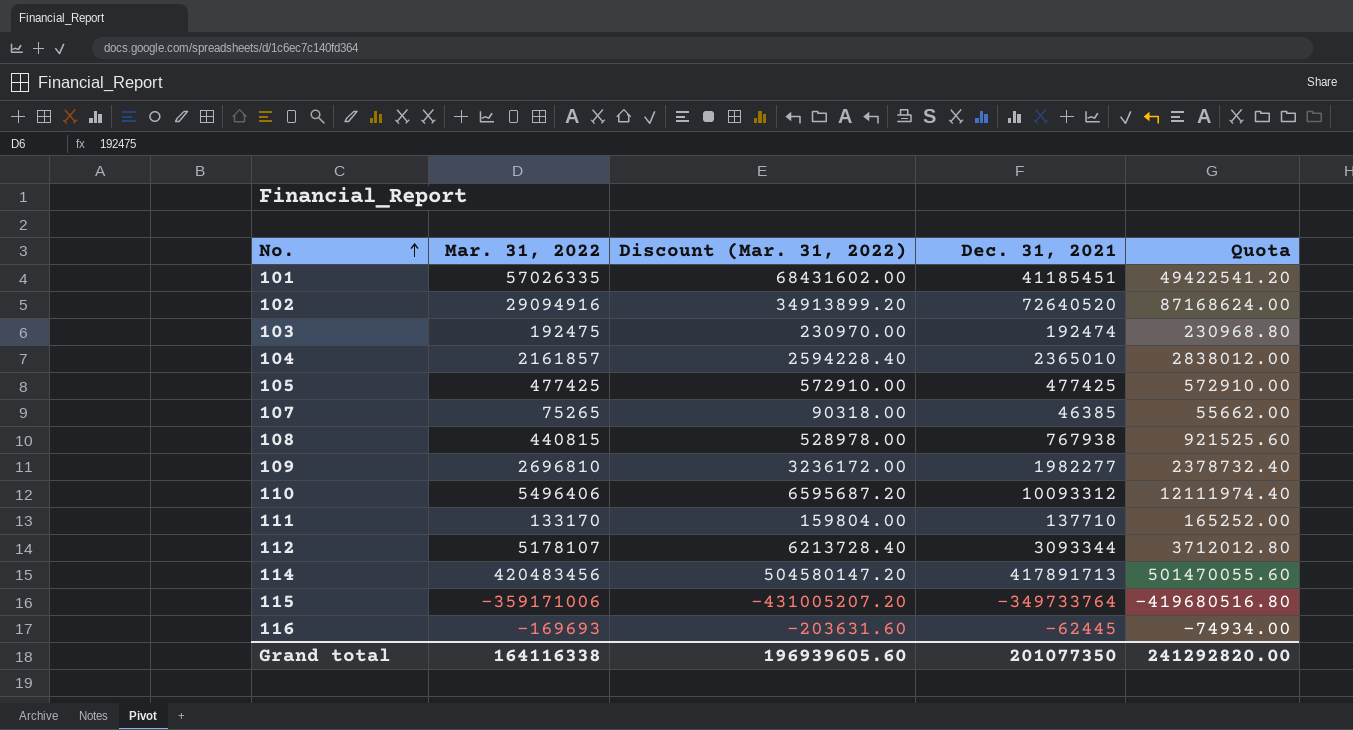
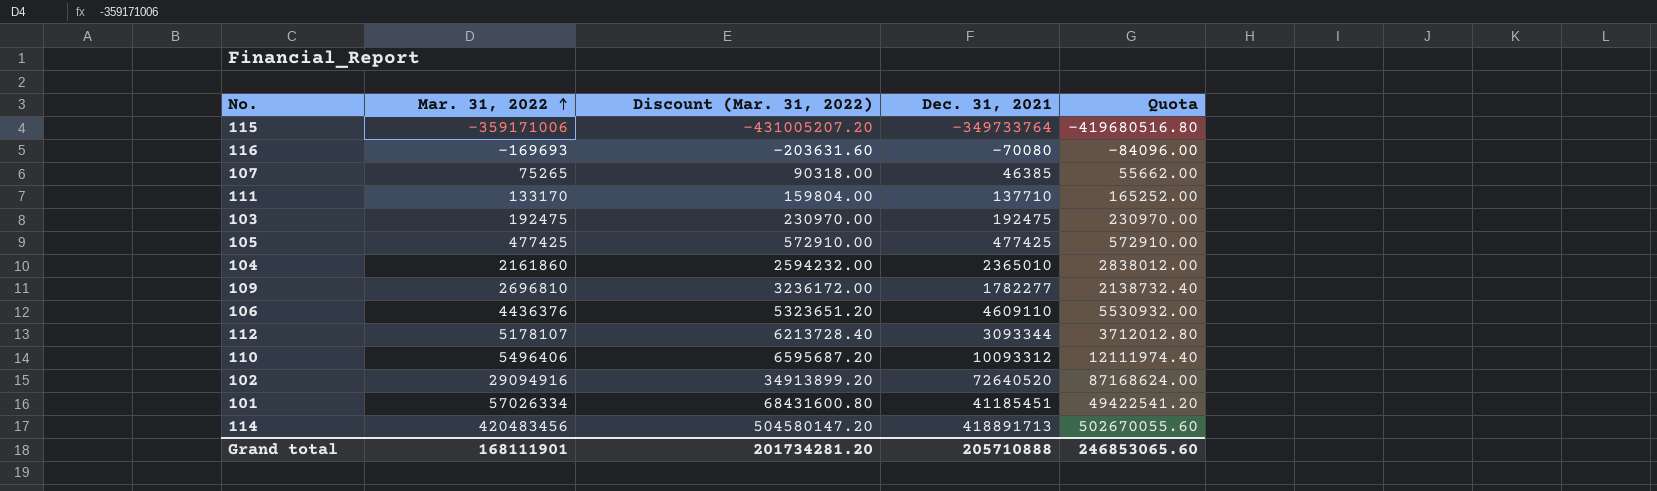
row order: No. ascending -> Mar. 31, 2022 ascending
row 108: 440815 | 528978.00 | 767938 | 921525.60 -> none
116 | Dec. 31, 2021: -62445 -> -70080
116 | Quota: -74934.00 -> -84096.00
103 | Dec. 31, 2021: 192474 -> 192475
103 | Quota: 230968.80 -> 230970.00
104 | Mar. 31, 2022: 2161857 -> 2161860
104 | Discount (Mar. 31, 2022): 2594228.40 -> 2594232.00
109 | Dec. 31, 2021: 1982277 -> 1782277
109 | Quota: 2378732.40 -> 2138732.40
row 106: none -> 4436376 | 5323651.20 | 4609110 | 5530932.00
101 | Mar. 31, 2022: 57026335 -> 57026334
101 | Discount (Mar. 31, 2022): 68431602.00 -> 68431600.80
114 | Dec. 31, 2021: 417891713 -> 418891713
114 | Quota: 501470055.60 -> 502670055.60
Grand total | Mar. 31, 2022: 164116338 -> 168111901
Grand total | Discount (Mar. 31, 2022): 196939605.60 -> 201734281.20
Grand total | Dec. 31, 2021: 201077350 -> 205710888
Grand total | Quota: 241292820.00 -> 246853065.60

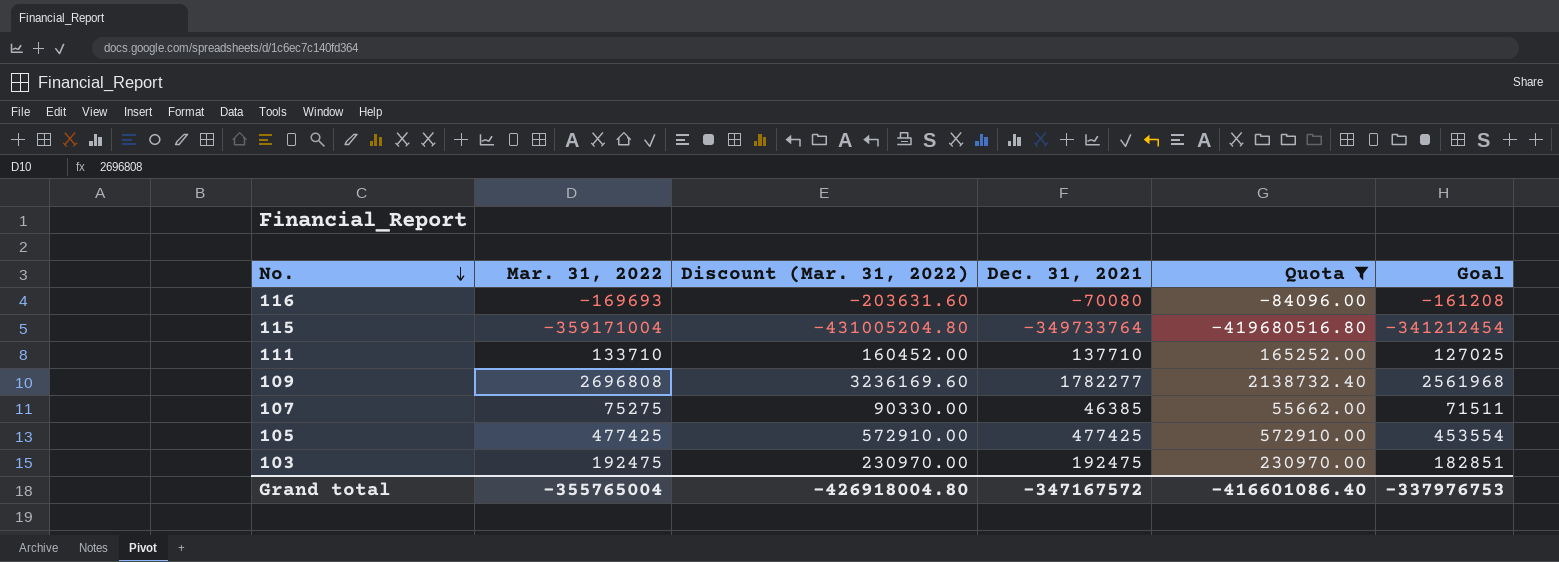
filter: none -> Quota <= 2138732.40
row order: Mar. 31, 2022 ascending -> No. descending
column Goal | formula: none -> [Mar. 31, 2022] * 0.95
115 | Mar. 31, 2022: -359171006 -> -359171004
115 | Discount (Mar. 31, 2022): -431005207.20 -> -431005204.80
111 | Mar. 31, 2022: 133170 -> 133710
111 | Discount (Mar. 31, 2022): 159804.00 -> 160452.00
109 | Mar. 31, 2022: 2696810 -> 2696808
109 | Discount (Mar. 31, 2022): 3236172.00 -> 3236169.60
107 | Mar. 31, 2022: 75265 -> 75275
107 | Discount (Mar. 31, 2022): 90318.00 -> 90330.00
Grand total | Mar. 31, 2022: 168111901 -> -355765004
Grand total | Discount (Mar. 31, 2022): 201734281.20 -> -426918004.80
Grand total | Dec. 31, 2021: 205710888 -> -347167572
Grand total | Quota: 246853065.60 -> -416601086.40

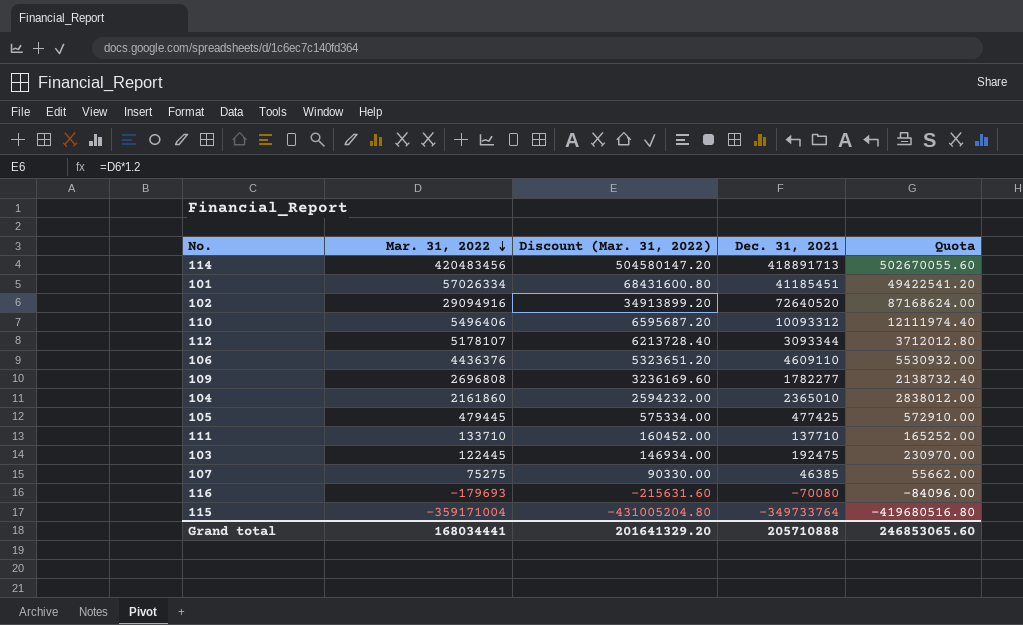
filter: Quota <= 2138732.40 -> none
row order: No. descending -> Mar. 31, 2022 descending
column Goal | formula: [Mar. 31, 2022] * 0.95 -> none
105 | Mar. 31, 2022: 477425 -> 479445
105 | Discount (Mar. 31, 2022): 572910.00 -> 575334.00
103 | Mar. 31, 2022: 192475 -> 122445
103 | Discount (Mar. 31, 2022): 230970.00 -> 146934.00
116 | Mar. 31, 2022: -169693 -> -179693
116 | Discount (Mar. 31, 2022): -203631.60 -> -215631.60
Grand total | Mar. 31, 2022: -355765004 -> 168034441
Grand total | Discount (Mar. 31, 2022): -426918004.80 -> 201641329.20
Grand total | Dec. 31, 2021: -347167572 -> 205710888
Grand total | Quota: -416601086.40 -> 246853065.60

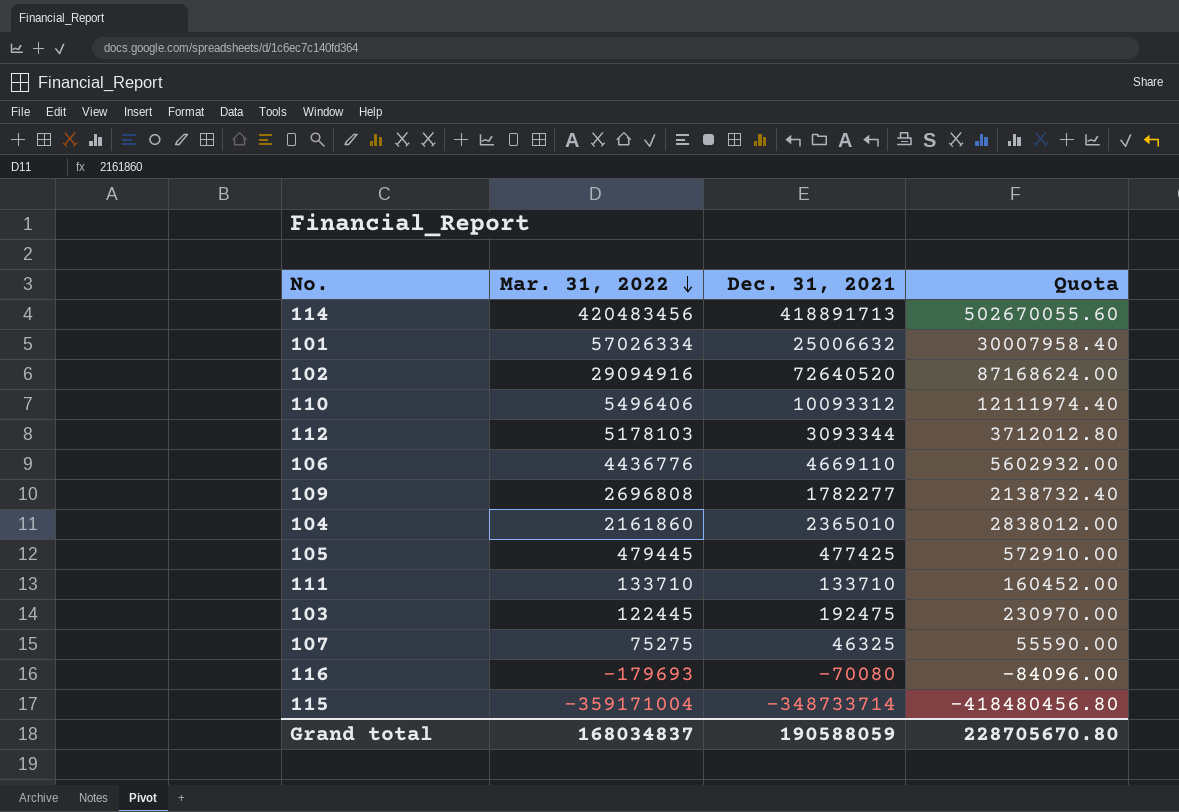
column Discount (Mar. 31, 2022) | formula: [Mar. 31, 2022] * 1.2 -> none
101 | Dec. 31, 2021: 41185451 -> 25006632
101 | Quota: 49422541.20 -> 30007958.40
112 | Mar. 31, 2022: 5178107 -> 5178103
106 | Mar. 31, 2022: 4436376 -> 4436776
106 | Dec. 31, 2021: 4609110 -> 4669110
106 | Quota: 5530932.00 -> 5602932.00
111 | Dec. 31, 2021: 137710 -> 133710
111 | Quota: 165252.00 -> 160452.00
107 | Dec. 31, 2021: 46385 -> 46325
107 | Quota: 55662.00 -> 55590.00
115 | Dec. 31, 2021: -349733764 -> -348733714
115 | Quota: -419680516.80 -> -418480456.80
Grand total | Mar. 31, 2022: 168034441 -> 168034837
Grand total | Dec. 31, 2021: 205710888 -> 190588059
Grand total | Quota: 246853065.60 -> 228705670.80

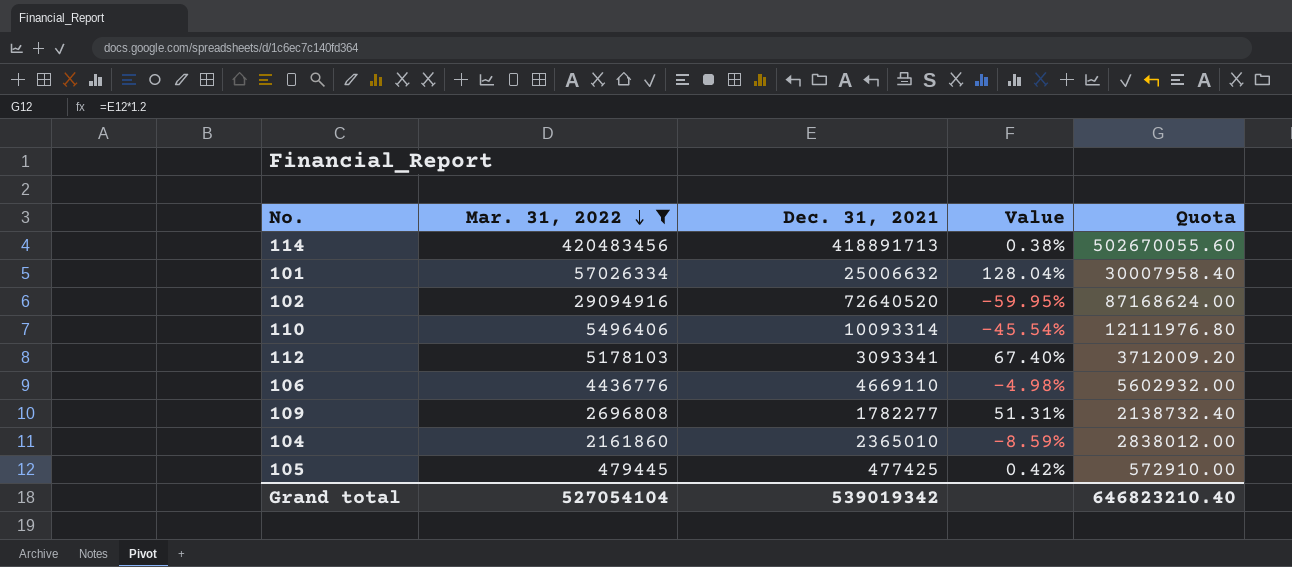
filter: none -> Mar. 31, 2022 >= 479445
column Value | formula: none -> ([Mar. 31, 2022] - [Dec. 31, 2021]) / [Dec. 31, 2021]
110 | Dec. 31, 2021: 10093312 -> 10093314
110 | Quota: 12111974.40 -> 12111976.80
112 | Dec. 31, 2021: 3093344 -> 3093341
112 | Quota: 3712012.80 -> 3712009.20
Grand total | Mar. 31, 2022: 168034837 -> 527054104
Grand total | Dec. 31, 2021: 190588059 -> 539019342
Grand total | Quota: 228705670.80 -> 646823210.40

